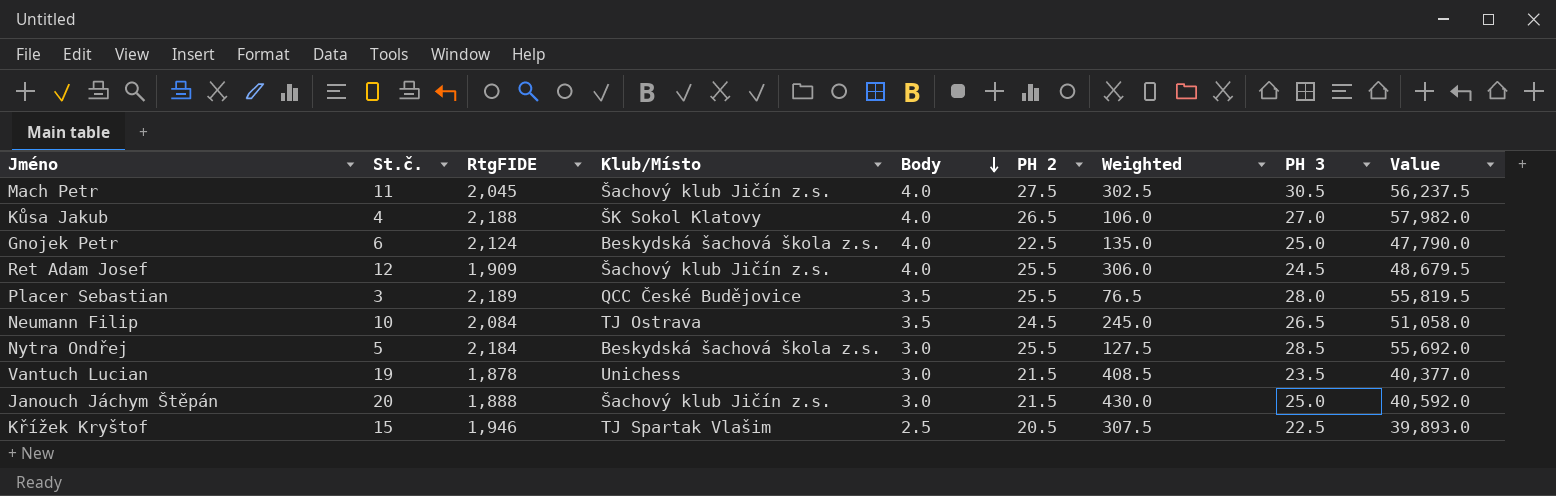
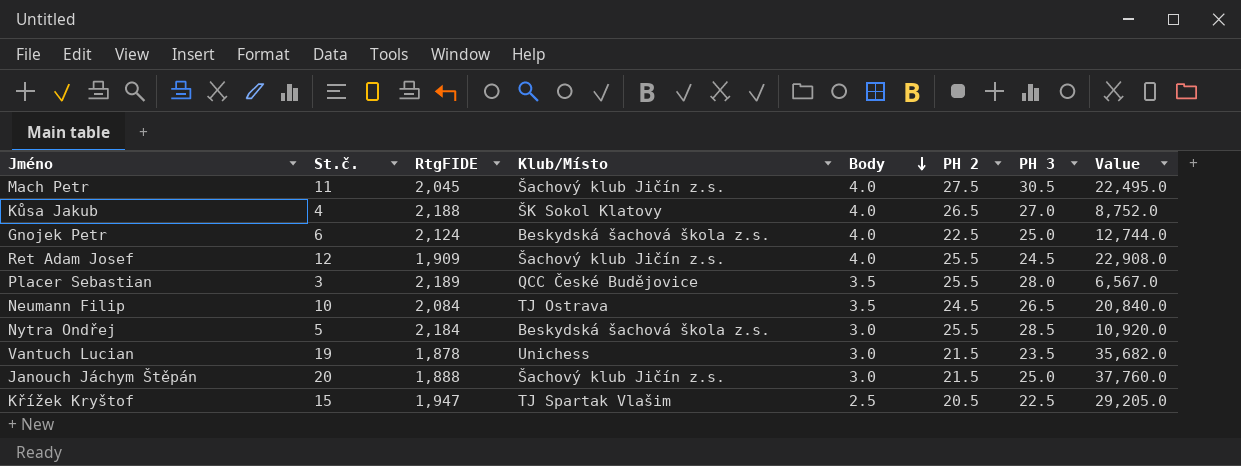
column Weighted | formula: [St.č.] * [PH 2] -> none
column Value | formula: [RtgFIDE] * [PH 2] -> [St.č.] * [RtgFIDE]
Křížek Kryštof | RtgFIDE: 1,946 -> 1,947

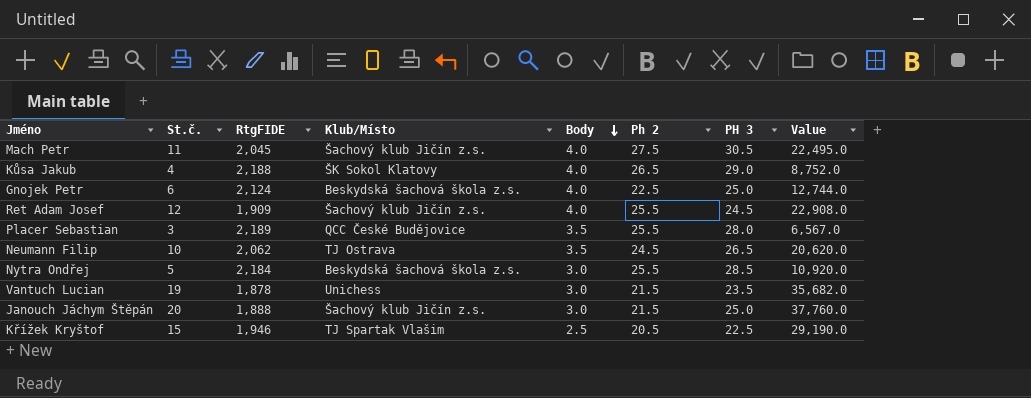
column name: PH 2 -> Ph 2
Kůsa Jakub | PH 3: 27.0 -> 29.0
Neumann Filip | RtgFIDE: 2,084 -> 2,062
Neumann Filip | Value: 20,840.0 -> 20,620.0
Křížek Kryštof | RtgFIDE: 1,947 -> 1,946
Křížek Kryštof | Value: 29,205.0 -> 29,190.0

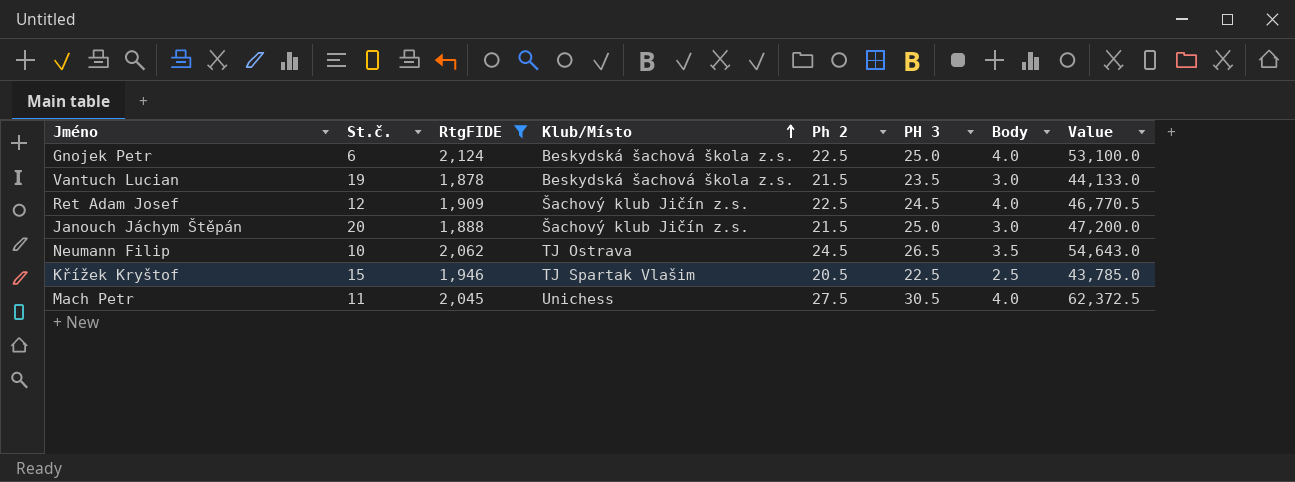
filter: none -> RtgFIDE <= 2,124
row order: Body descending -> Klub/Místo ascending
column Body | position: 5 -> 7
column Value | formula: [St.č.] * [RtgFIDE] -> [RtgFIDE] * [PH 3]
Vantuch Lucian | Klub/Místo: Unichess -> Beskydská šachová škola z.s.
Ret Adam Josef | Ph 2: 25.5 -> 22.5
Mach Petr | Klub/Místo: Šachový klub Jičín z.s. -> Unichess

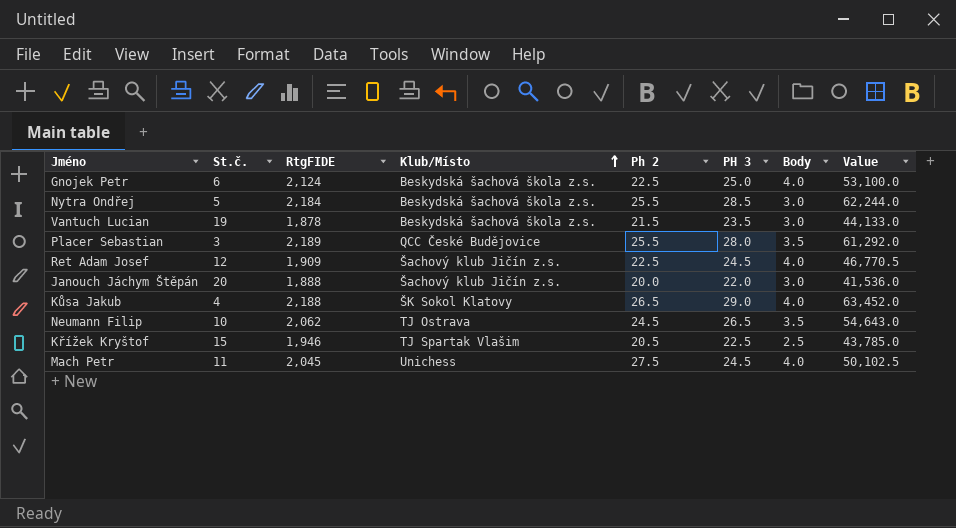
filter: RtgFIDE <= 2,124 -> none
Janouch Jáchym Štěpán | Ph 2: 21.5 -> 20.0
Janouch Jáchym Štěpán | PH 3: 25.0 -> 22.0
Janouch Jáchym Štěpán | Value: 47,200.0 -> 41,536.0
Mach Petr | PH 3: 30.5 -> 24.5
Mach Petr | Value: 62,372.5 -> 50,102.5

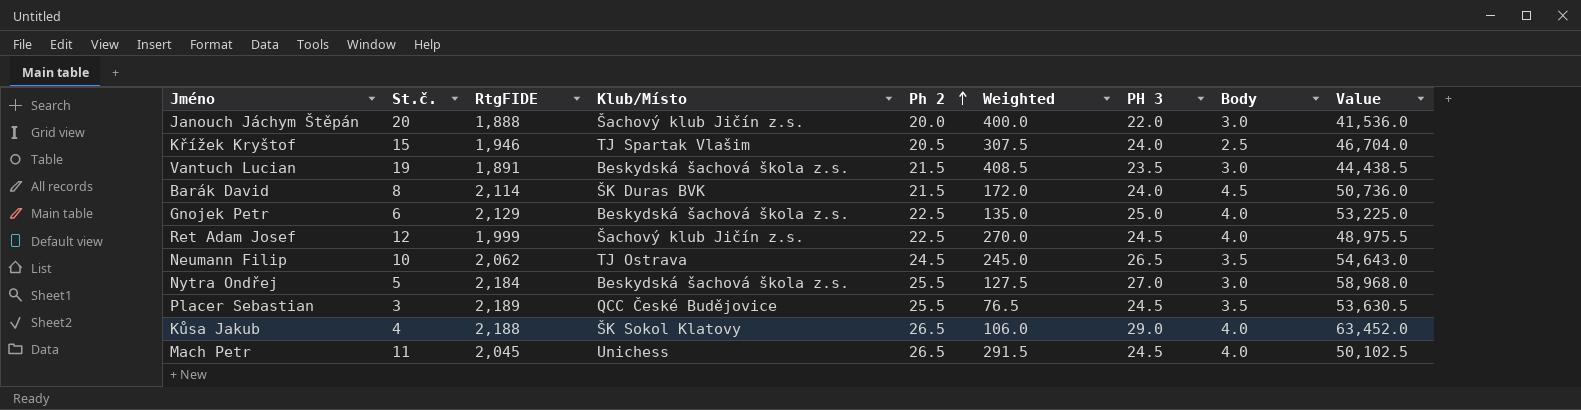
row order: Klub/Místo ascending -> Ph 2 ascending
column Weighted | formula: none -> [St.č.] * [Ph 2]
Křížek Kryštof | PH 3: 22.5 -> 24.0
Křížek Kryštof | Value: 43,785.0 -> 46,704.0
Vantuch Lucian | RtgFIDE: 1,878 -> 1,891
Vantuch Lucian | Value: 44,133.0 -> 44,438.5
row Barák David: none -> 8 | 2,114 | ŠK Duras BVK | 21.5 | 172.0 | 24.0 | 4.5 | 50,736.0
Gnojek Petr | RtgFIDE: 2,124 -> 2,129
Gnojek Petr | Value: 53,100.0 -> 53,225.0
Ret Adam Josef | RtgFIDE: 1,909 -> 1,999
Ret Adam Josef | Value: 46,770.5 -> 48,975.5
Nytra Ondřej | PH 3: 28.5 -> 27.0
Nytra Ondřej | Value: 62,244.0 -> 58,968.0
Placer Sebastian | PH 3: 28.0 -> 24.5
Placer Sebastian | Value: 61,292.0 -> 53,630.5
Mach Petr | Ph 2: 27.5 -> 26.5

